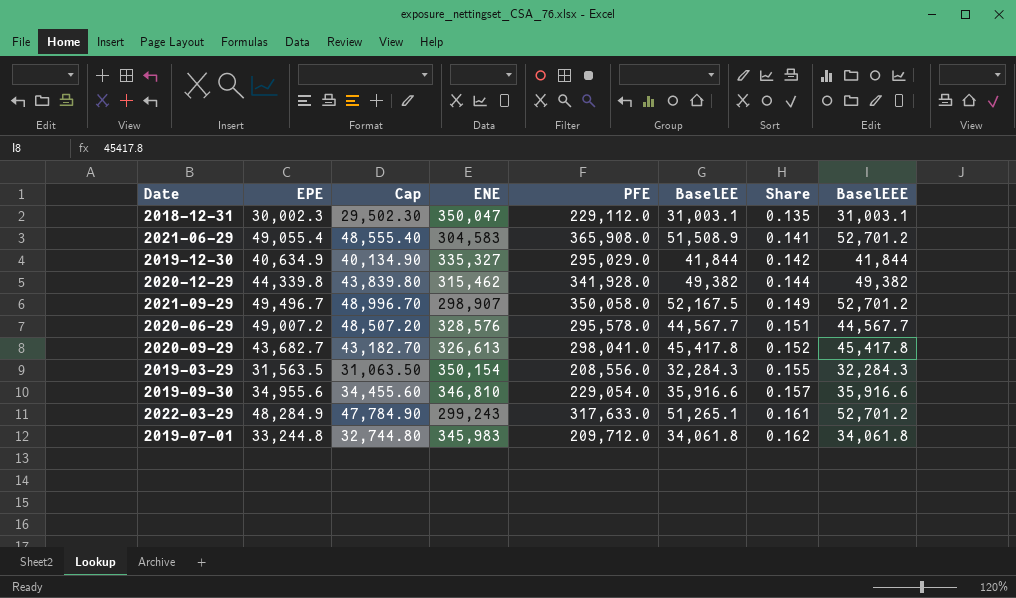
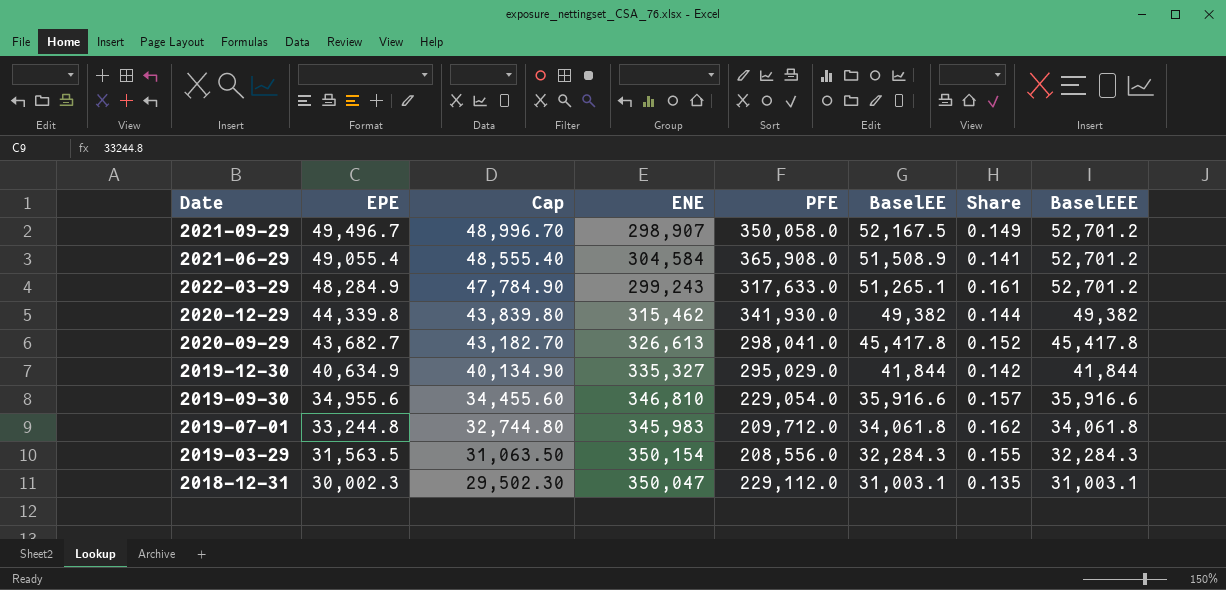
row order: Share ascending -> EPE descending
row 2020-06-29: 49,007.2 | 48,507.20 | 328,576 | 295,578.0 | 44,567.7 | 0.151 | 44,567.7 -> none
2021-06-29 | ENE: 304,583 -> 304,584
2020-12-29 | PFE: 341,928.0 -> 341,930.0

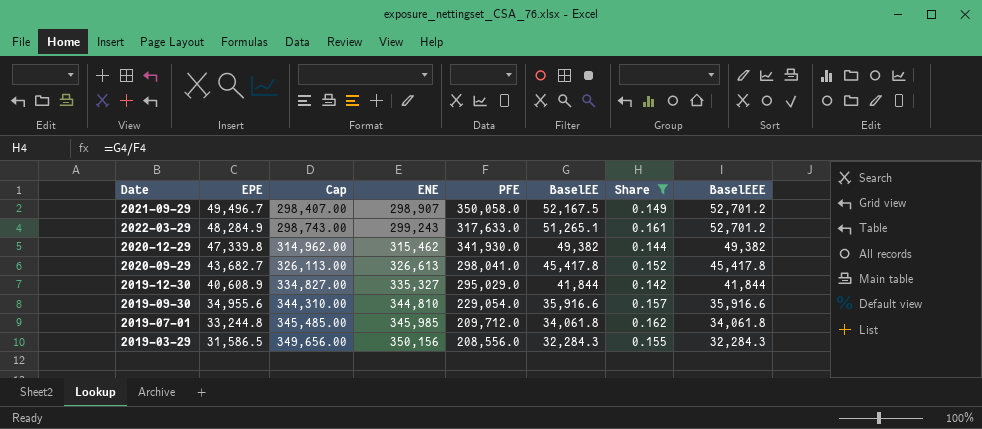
filter: none -> Share >= 0.142
column Cap | formula: [EPE] - 500 -> [ENE] - 500
2020-12-29 | EPE: 44,339.8 -> 47,339.8
2019-12-30 | EPE: 40,634.9 -> 40,608.9
2019-09-30 | ENE: 346,810 -> 344,810
2019-07-01 | ENE: 345,983 -> 345,985
2019-03-29 | EPE: 31,563.5 -> 31,586.5
2019-03-29 | ENE: 350,154 -> 350,156

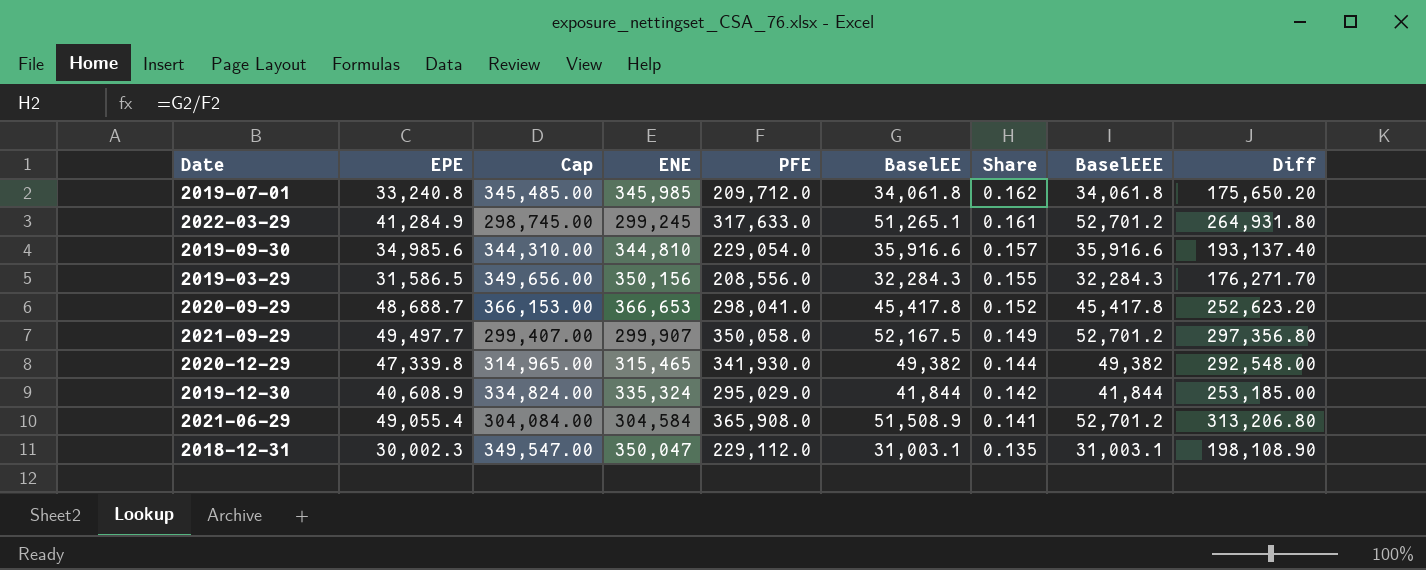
filter: Share >= 0.142 -> none
row order: EPE descending -> Share descending
column Diff | formula: none -> [PFE] - [BaselEEE]
2019-07-01 | EPE: 33,244.8 -> 33,240.8
2022-03-29 | EPE: 48,284.9 -> 41,284.9
2022-03-29 | Cap: 298,743.00 -> 298,745.00
2022-03-29 | ENE: 299,243 -> 299,245
2019-09-30 | EPE: 34,955.6 -> 34,985.6
2020-09-29 | EPE: 43,682.7 -> 48,688.7
2020-09-29 | Cap: 326,113.00 -> 366,153.00
2020-09-29 | ENE: 326,613 -> 366,653
2021-09-29 | EPE: 49,496.7 -> 49,497.7
2021-09-29 | Cap: 298,407.00 -> 299,407.00
2021-09-29 | ENE: 298,907 -> 299,907
2020-12-29 | Cap: 314,962.00 -> 314,965.00
2020-12-29 | ENE: 315,462 -> 315,465
2019-12-30 | Cap: 334,827.00 -> 334,824.00
2019-12-30 | ENE: 335,327 -> 335,324

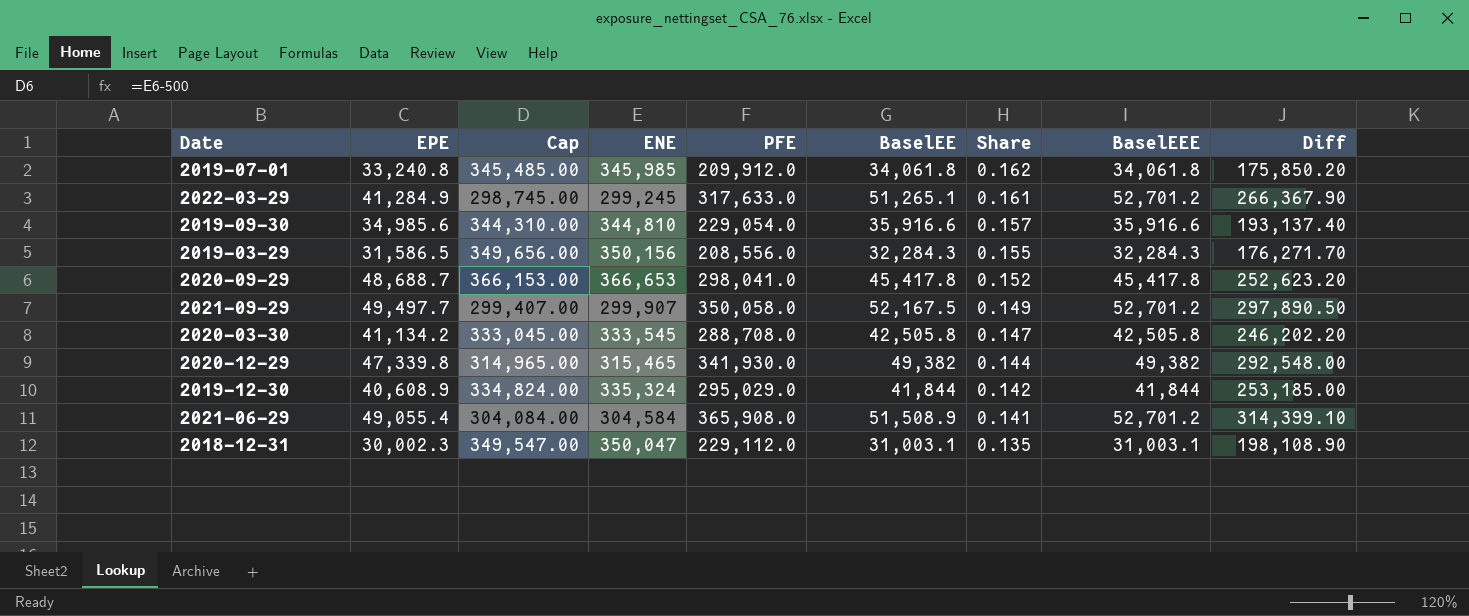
column Diff | formula: [PFE] - [BaselEEE] -> [PFE] - [BaselEE]
2019-07-01 | PFE: 209,712.0 -> 209,912.0
row 2020-03-30: none -> 41,134.2 | 333,045.00 | 333,545 | 288,708.0 | 42,505.8 | 0.147 | 42,505.8 | 246,202.20

